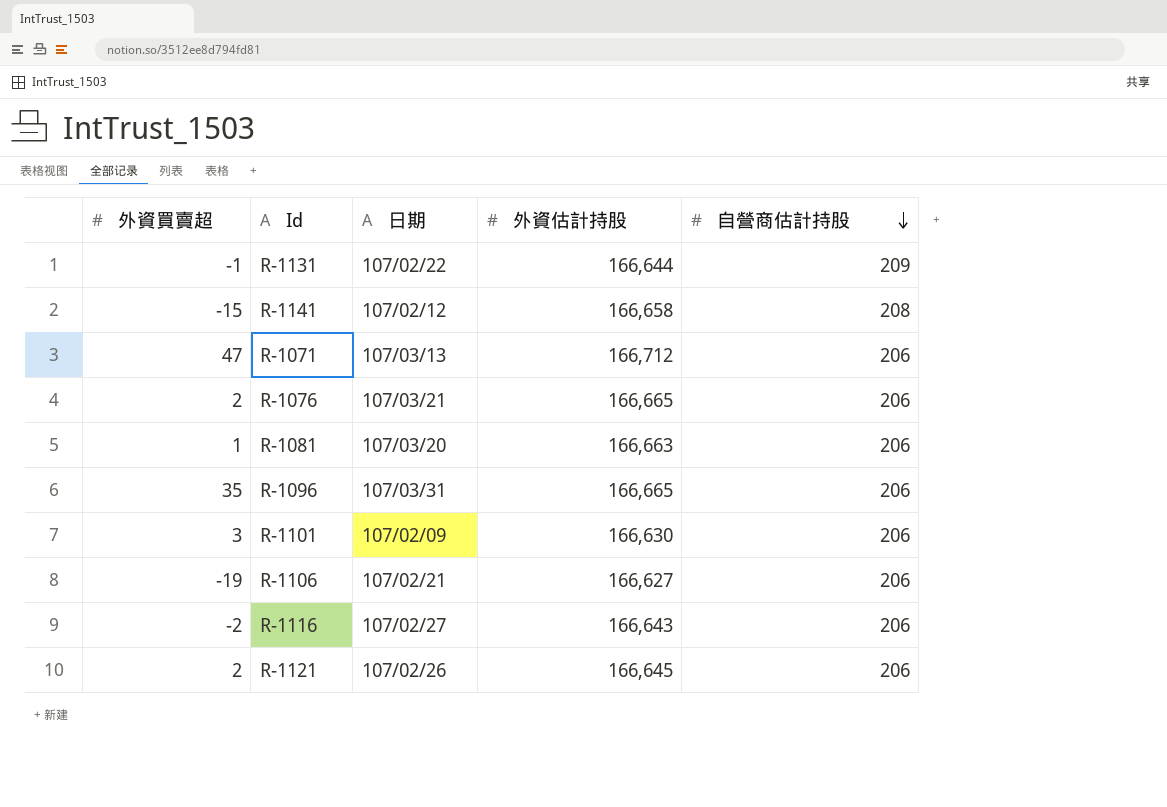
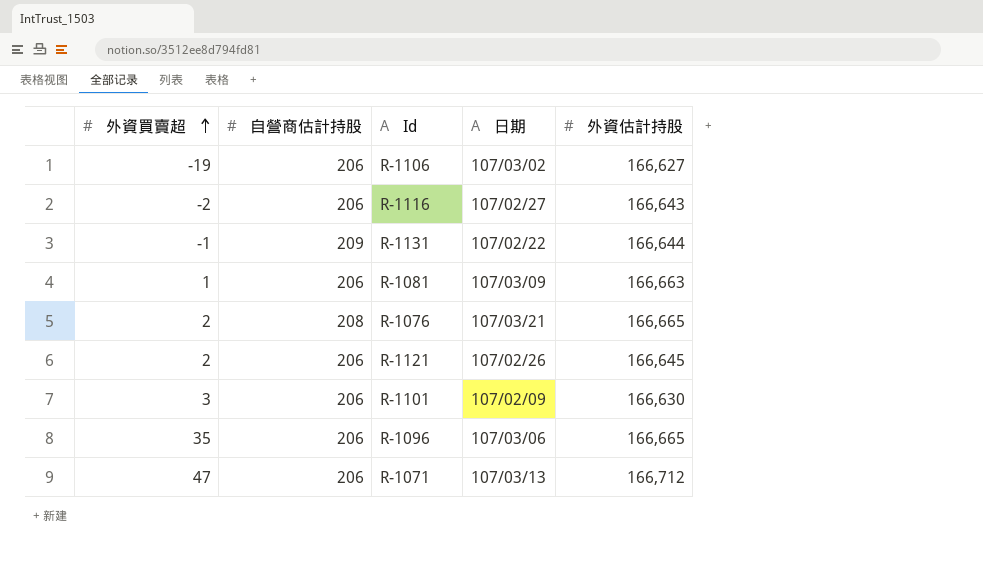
row order: 自營商估計持股 descending -> 外資買賣超 ascending
column 自營商估計持股 | position: 5 -> 2
row R-1141: -15 | 107/02/12 | 166,658 | 208 -> none
R-1106 | 日期: 107/02/21 -> 107/03/02
R-1081 | 日期: 107/03/20 -> 107/03/09
R-1076 | 自營商估計持股: 206 -> 208
R-1096 | 日期: 107/03/31 -> 107/03/06

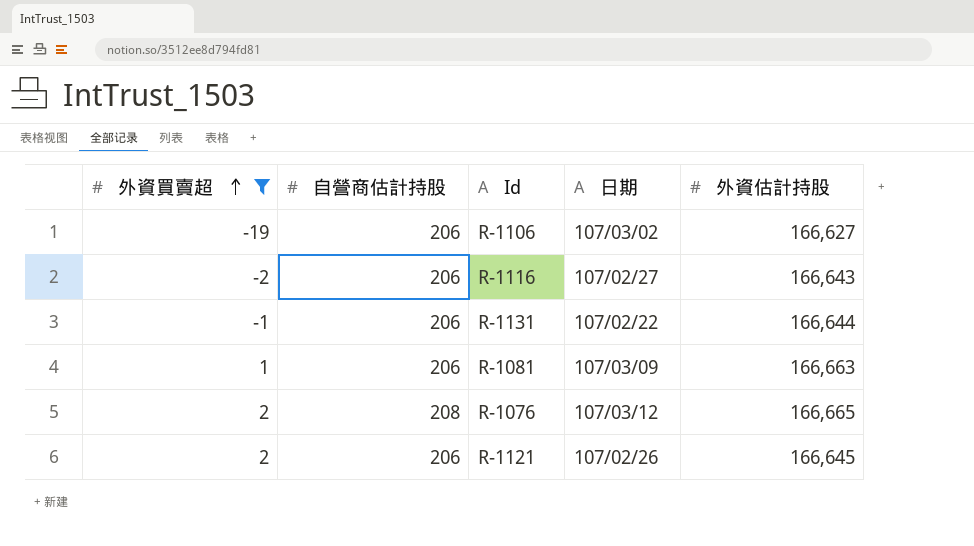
filter: none -> 外資買賣超 <= 2
R-1131 | 自營商估計持股: 209 -> 206
R-1076 | 日期: 107/03/21 -> 107/03/12

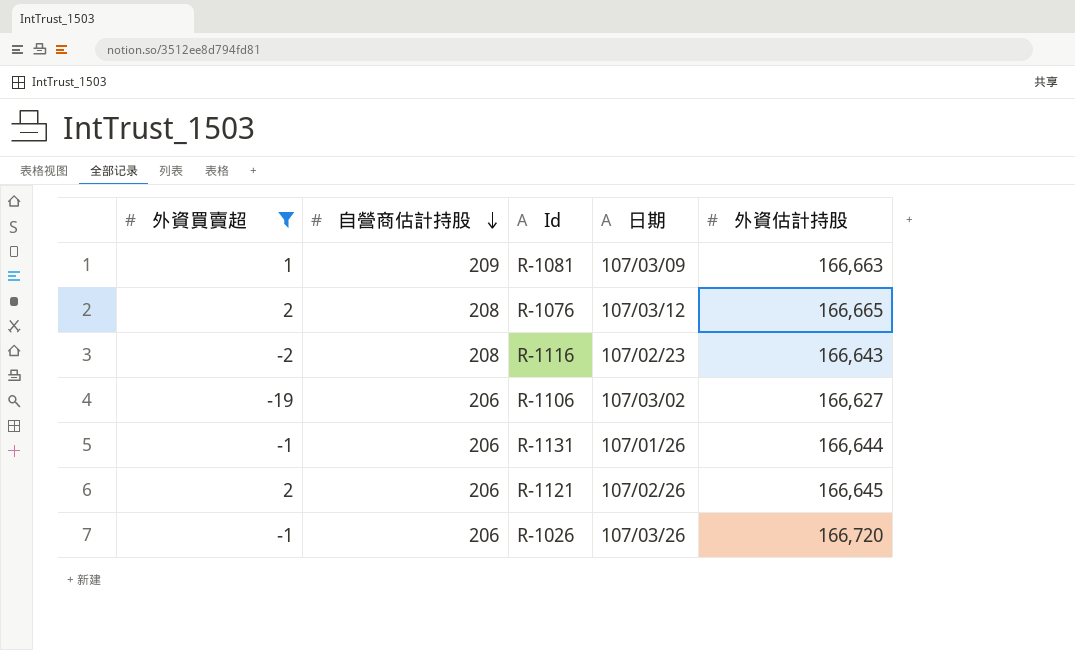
row order: 外資買賣超 ascending -> 自營商估計持股 descending
R-1081 | 自營商估計持股: 206 -> 209
R-1116 | 自營商估計持股: 206 -> 208
R-1116 | 日期: 107/02/27 -> 107/02/23
R-1131 | 日期: 107/02/22 -> 107/01/26
row R-1026: none -> -1 | 206 | 107/03/26 | 166,720

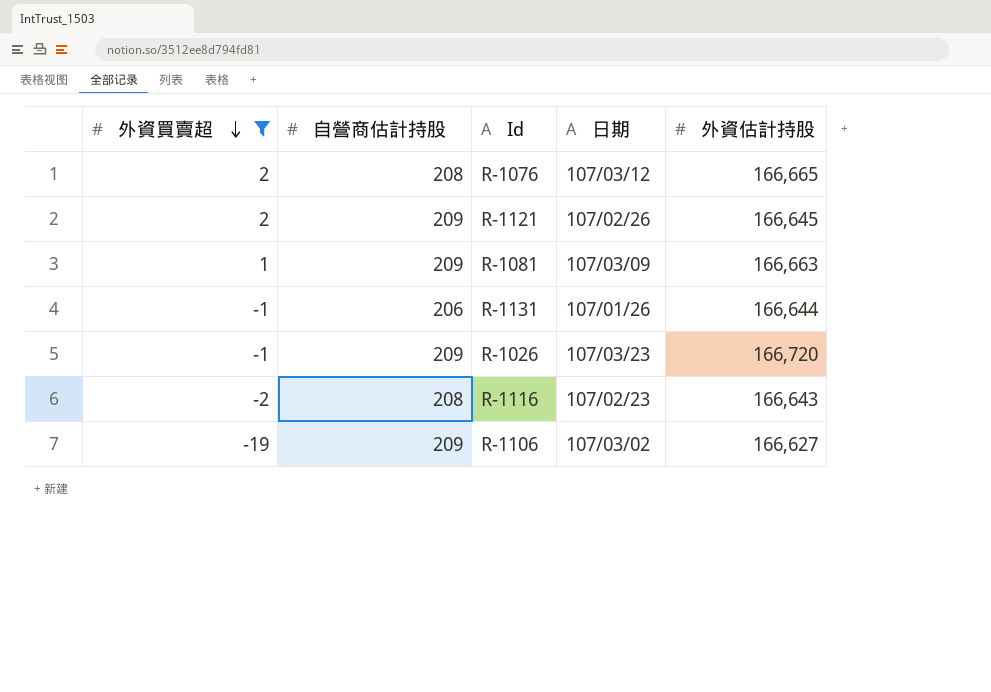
row order: 自營商估計持股 descending -> 外資買賣超 descending
R-1121 | 自營商估計持股: 206 -> 209
R-1026 | 自營商估計持股: 206 -> 209
R-1026 | 日期: 107/03/26 -> 107/03/23
R-1106 | 自營商估計持股: 206 -> 209

